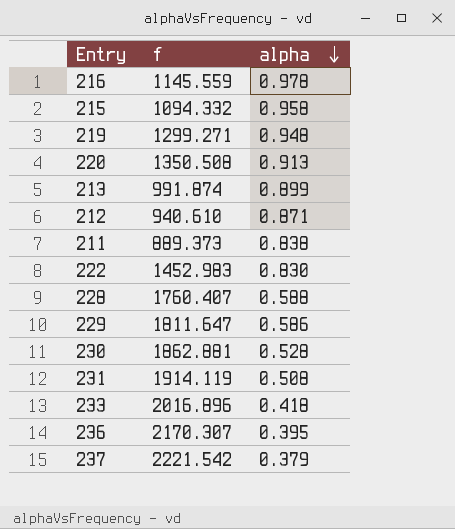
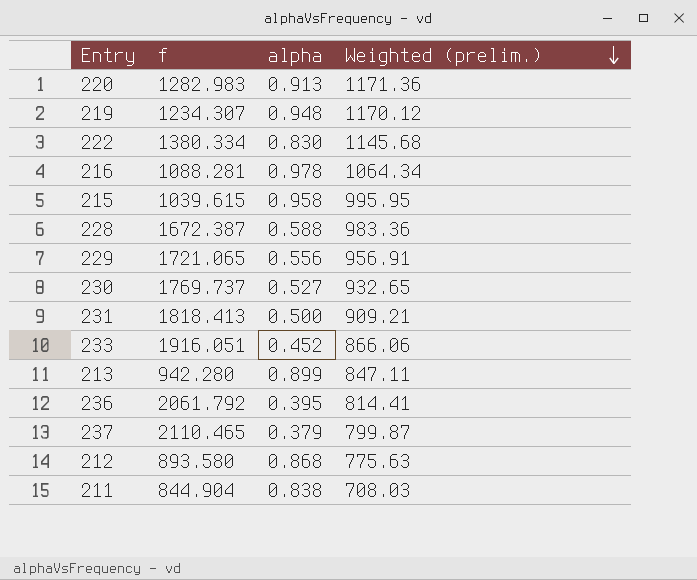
row order: alpha descending -> Weighted (prelim.) descending
column Weighted (prelim.) | formula: none -> [f] * [alpha]
220 | f: 1350.508 -> 1282.983
219 | f: 1299.271 -> 1234.307
222 | f: 1452.983 -> 1380.334
216 | f: 1145.559 -> 1088.281
215 | f: 1094.332 -> 1039.615
228 | f: 1760.407 -> 1672.387
229 | f: 1811.647 -> 1721.065
229 | alpha: 0.586 -> 0.556
230 | f: 1862.881 -> 1769.737
230 | alpha: 0.528 -> 0.527
231 | f: 1914.119 -> 1818.413
231 | alpha: 0.508 -> 0.500
233 | f: 2016.896 -> 1916.051
233 | alpha: 0.418 -> 0.452
213 | f: 991.874 -> 942.280
236 | f: 2170.307 -> 2061.792
237 | f: 2221.542 -> 2110.465
212 | f: 940.610 -> 893.580
212 | alpha: 0.871 -> 0.868
211 | f: 889.373 -> 844.904

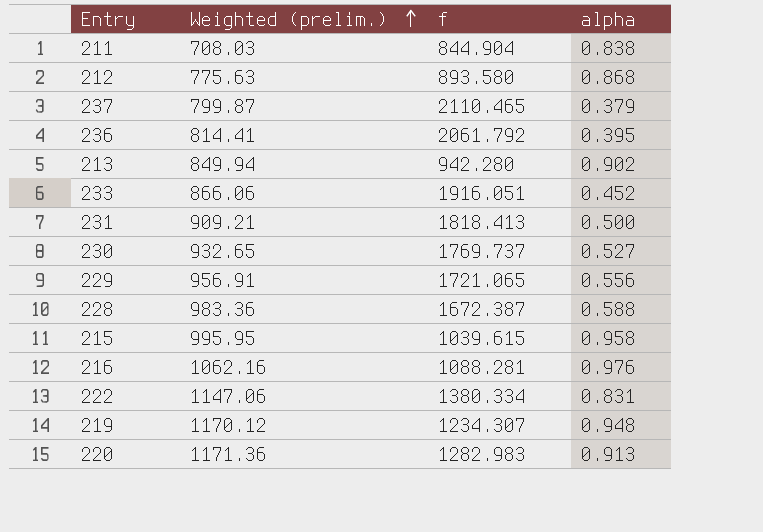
row order: Weighted (prelim.) descending -> Weighted (prelim.) ascending
column Weighted (prelim.) | position: 4 -> 2
213 | Weighted (prelim.): 847.11 -> 849.94
213 | alpha: 0.899 -> 0.902
216 | Weighted (prelim.): 1064.34 -> 1062.16
216 | alpha: 0.978 -> 0.976
222 | Weighted (prelim.): 1145.68 -> 1147.06
222 | alpha: 0.830 -> 0.831

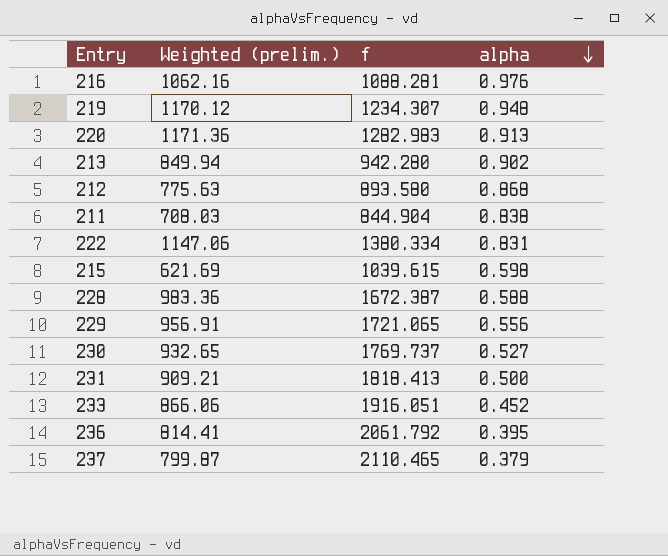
row order: Weighted (prelim.) ascending -> alpha descending
215 | Weighted (prelim.): 995.95 -> 621.69
215 | alpha: 0.958 -> 0.598

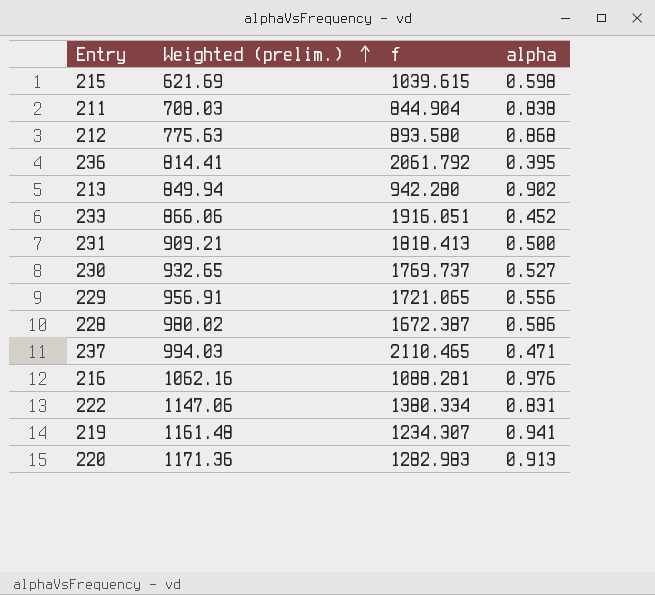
row order: alpha descending -> Weighted (prelim.) ascending
228 | Weighted (prelim.): 983.36 -> 980.02
228 | alpha: 0.588 -> 0.586
237 | Weighted (prelim.): 799.87 -> 994.03
237 | alpha: 0.379 -> 0.471
219 | Weighted (prelim.): 1170.12 -> 1161.48
219 | alpha: 0.948 -> 0.941

